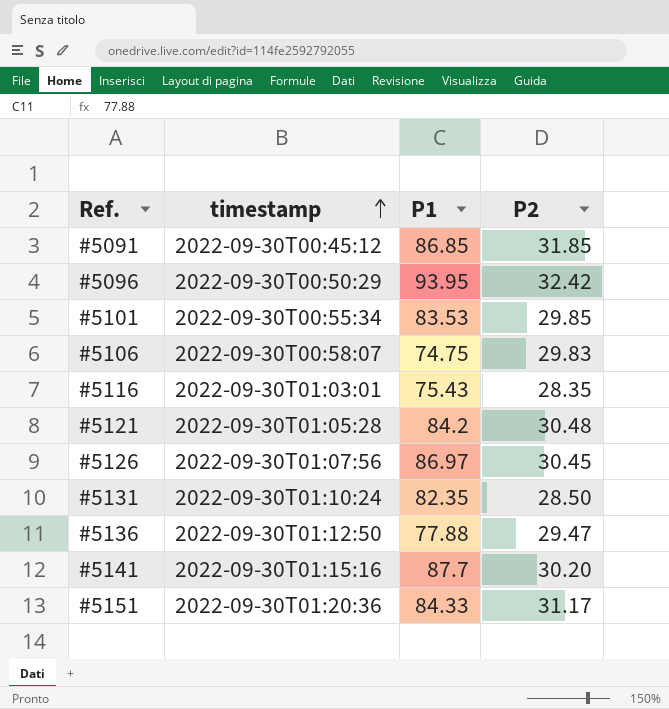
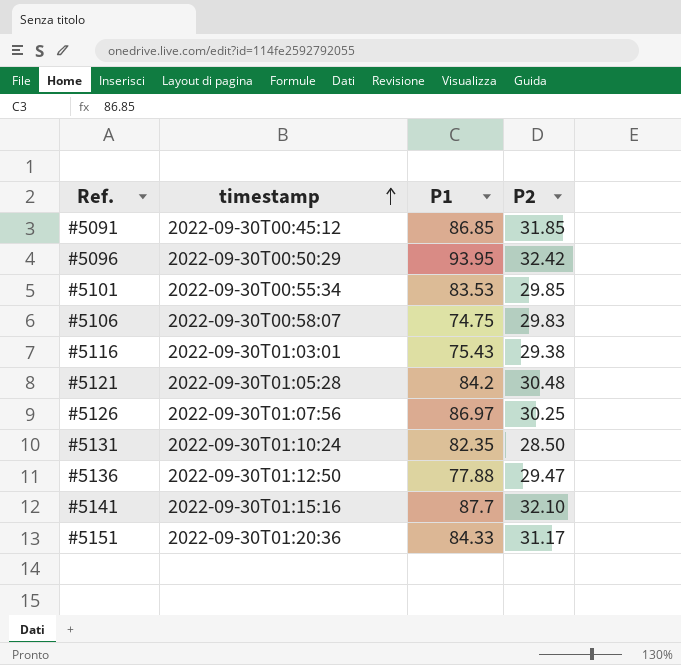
#5116 | P2: 28.35 -> 29.38
#5126 | P2: 30.45 -> 30.25
#5141 | P2: 30.20 -> 32.10

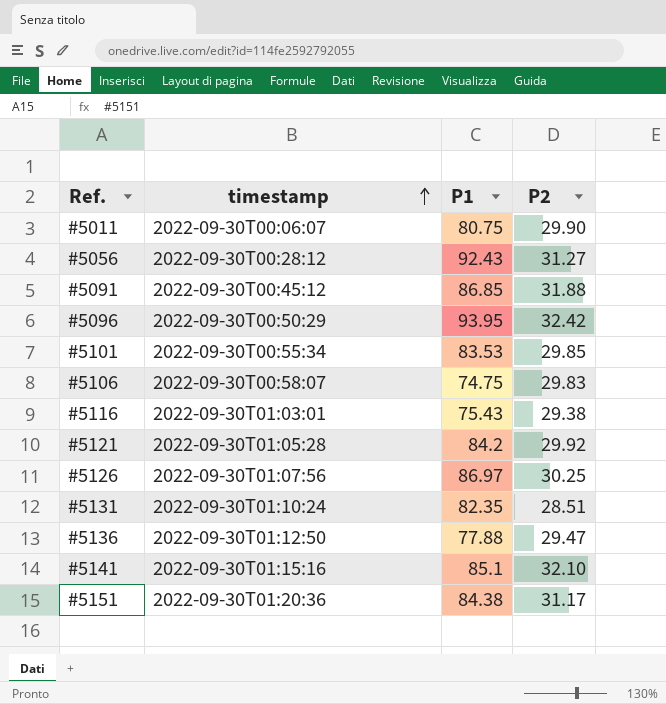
row #5011: none -> 2022-09-30T00:06:07 | 80.75 | 29.90
row #5056: none -> 2022-09-30T00:28:12 | 92.43 | 31.27
#5091 | P2: 31.85 -> 31.88
#5121 | P2: 30.48 -> 29.92
#5131 | P2: 28.50 -> 28.51
#5141 | P1: 87.7 -> 85.1
#5151 | P1: 84.33 -> 84.38

